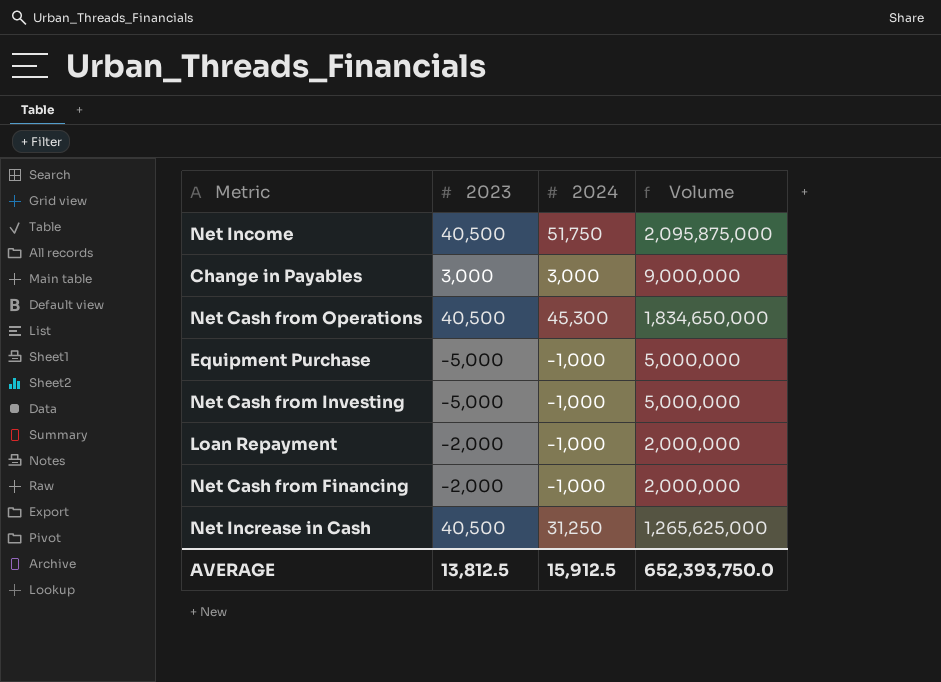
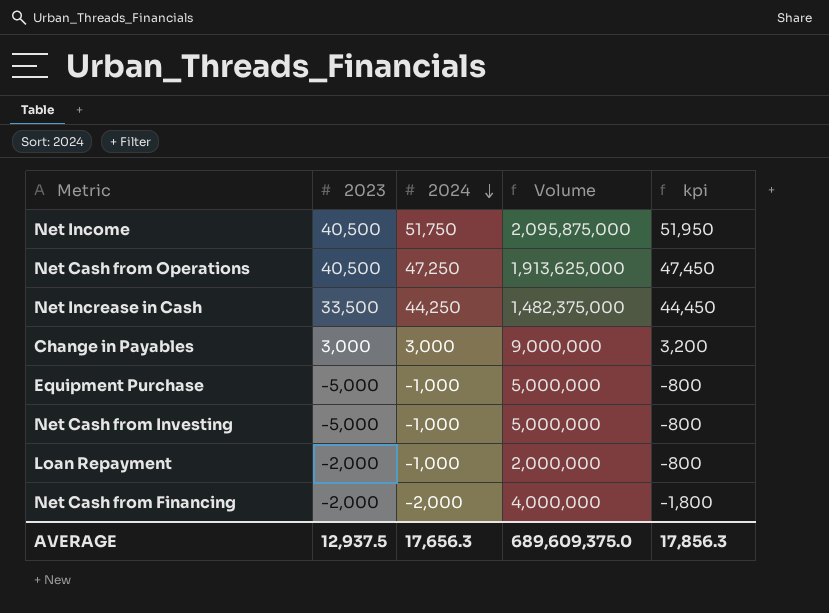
row order: none -> 2024 descending
column kpi | formula: none -> [2024] + 200
Net Cash from Operations | 2024: 45,300 -> 47,250
Net Cash from Operations | Volume: 1,834,650,000 -> 1,913,625,000
Net Increase in Cash | 2023: 40,500 -> 33,500
Net Increase in Cash | 2024: 31,250 -> 44,250
Net Increase in Cash | Volume: 1,265,625,000 -> 1,482,375,000
Net Cash from Financing | 2024: -1,000 -> -2,000
Net Cash from Financing | Volume: 2,000,000 -> 4,000,000
AVERAGE | 2023: 13,812.5 -> 12,937.5
AVERAGE | 2024: 15,912.5 -> 17,656.3
AVERAGE | Volume: 652,393,750.0 -> 689,609,375.0

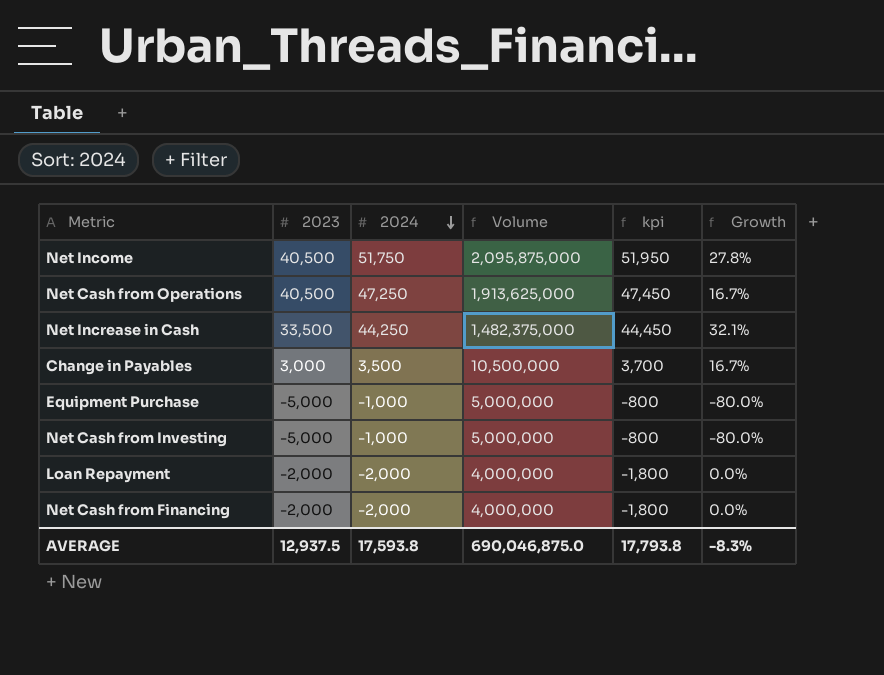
column Growth | formula: none -> ([2024] - [2023]) / [2023]
Change in Payables | 2024: 3,000 -> 3,500
Change in Payables | Volume: 9,000,000 -> 10,500,000
Change in Payables | kpi: 3,200 -> 3,700
Loan Repayment | 2024: -1,000 -> -2,000
Loan Repayment | Volume: 2,000,000 -> 4,000,000
Loan Repayment | kpi: -800 -> -1,800
AVERAGE | 2024: 17,656.3 -> 17,593.8
AVERAGE | Volume: 689,609,375.0 -> 690,046,875.0
AVERAGE | kpi: 17,856.3 -> 17,793.8

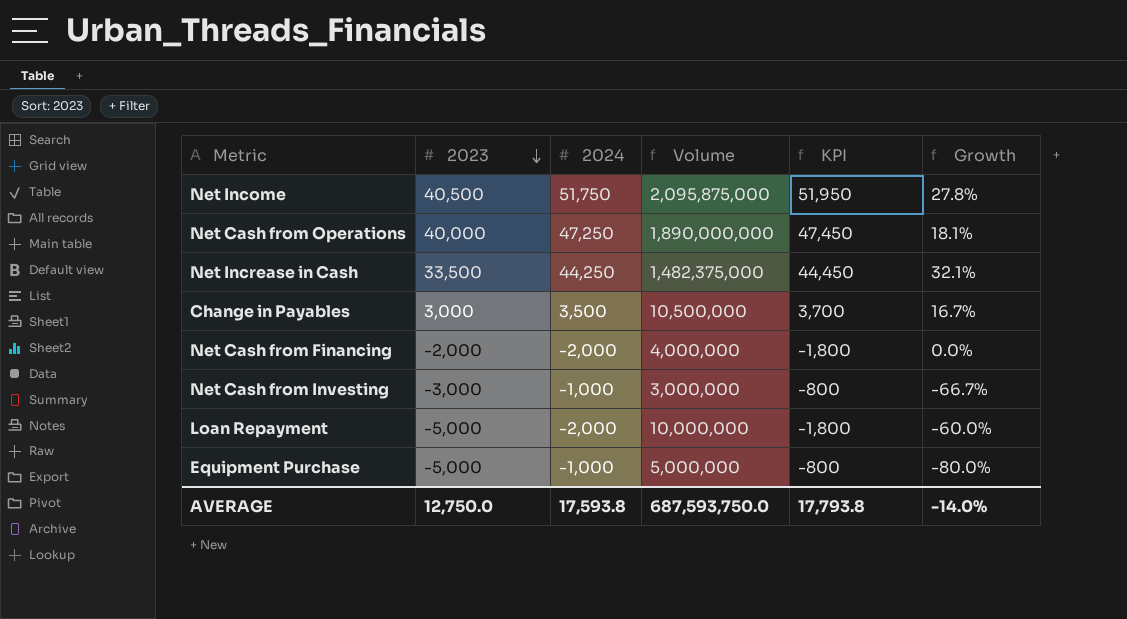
row order: 2024 descending -> 2023 descending
column name: kpi -> KPI
Net Cash from Operations | 2023: 40,500 -> 40,000
Net Cash from Operations | Volume: 1,913,625,000 -> 1,890,000,000
Net Cash from Operations | Growth: 16.7% -> 18.1%
Net Cash from Investing | 2023: -5,000 -> -3,000
Net Cash from Investing | Volume: 5,000,000 -> 3,000,000
Net Cash from Investing | Growth: -80.0% -> -66.7%
Loan Repayment | 2023: -2,000 -> -5,000
Loan Repayment | Volume: 4,000,000 -> 10,000,000
Loan Repayment | Growth: 0.0% -> -60.0%
AVERAGE | 2023: 12,937.5 -> 12,750.0
AVERAGE | Volume: 690,046,875.0 -> 687,593,750.0
AVERAGE | Growth: -8.3% -> -14.0%

